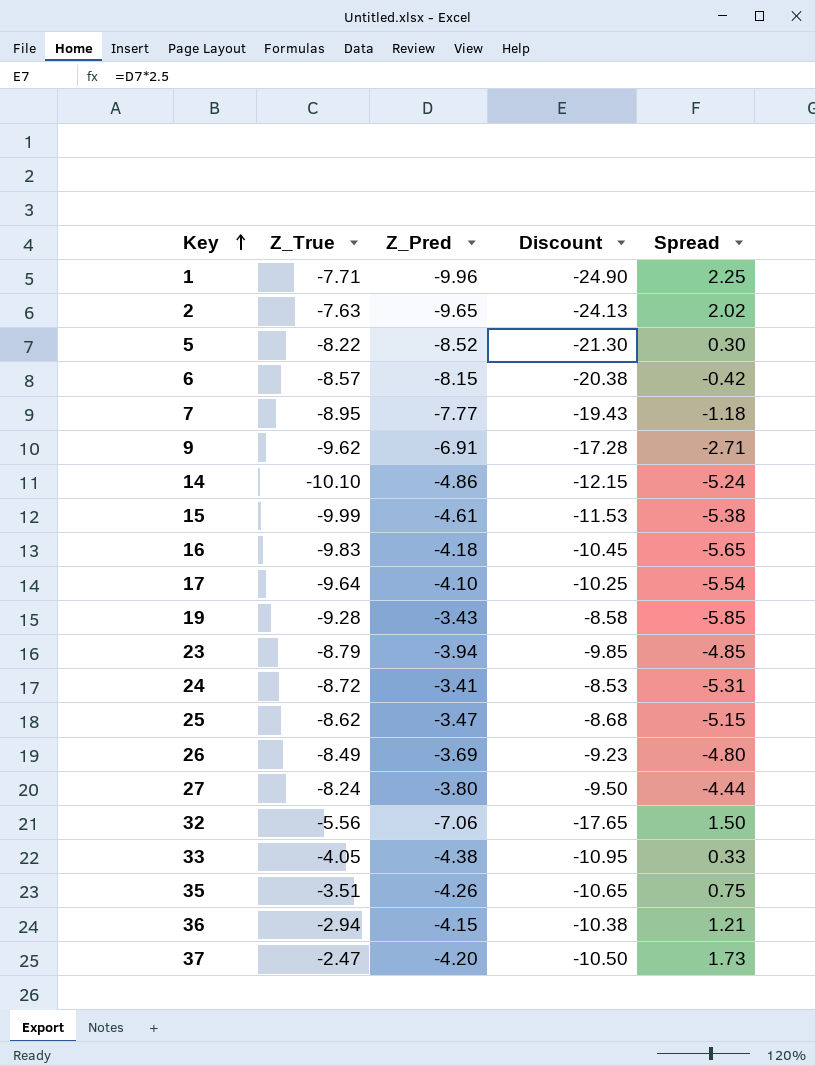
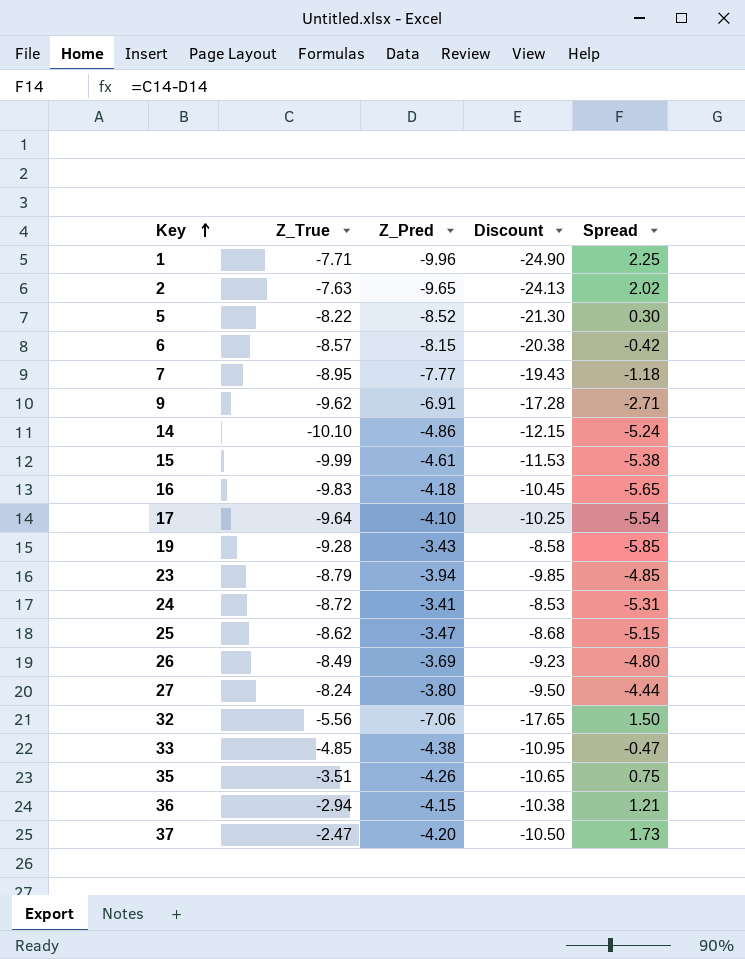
33 | Z_True: -4.05 -> -4.85
33 | Spread: 0.33 -> -0.47

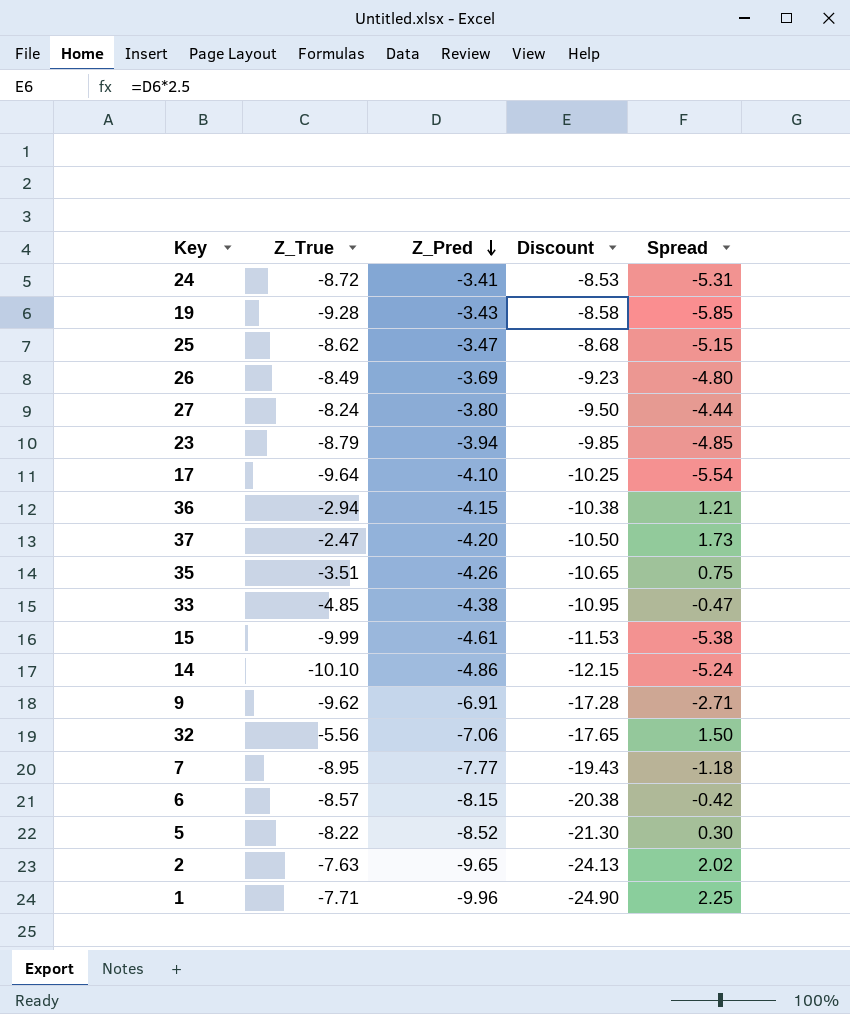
row order: Key ascending -> Z_Pred descending
row 16: -9.83 | -4.18 | -10.45 | -5.65 -> none

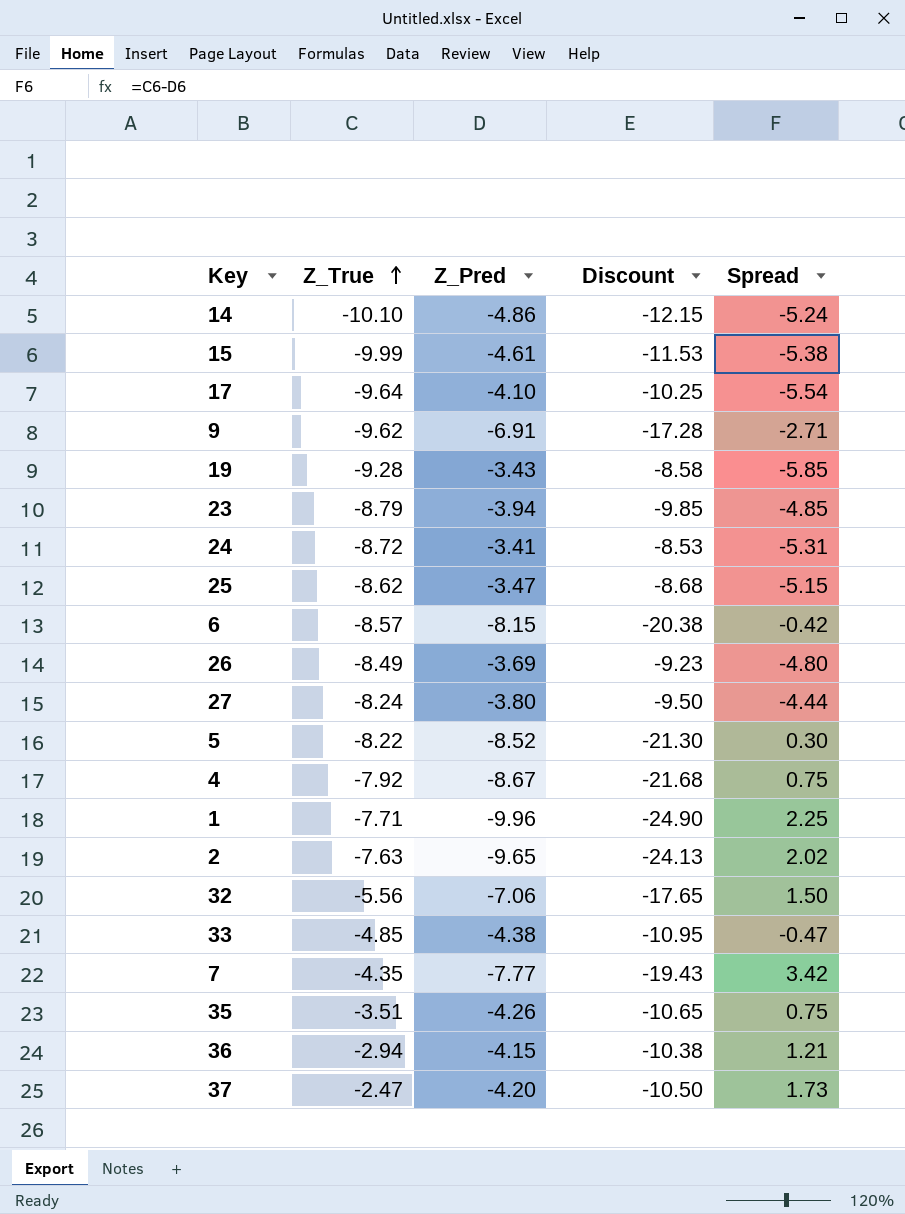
row order: Z_Pred descending -> Z_True ascending
row 4: none -> -7.92 | -8.67 | -21.68 | 0.75
7 | Z_True: -8.95 -> -4.35
7 | Spread: -1.18 -> 3.42

